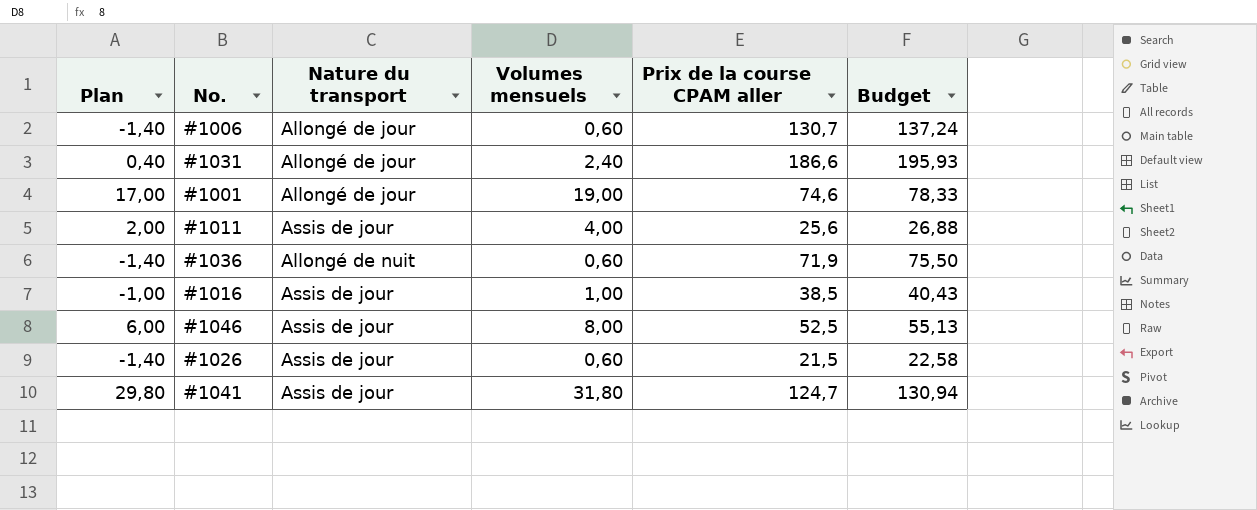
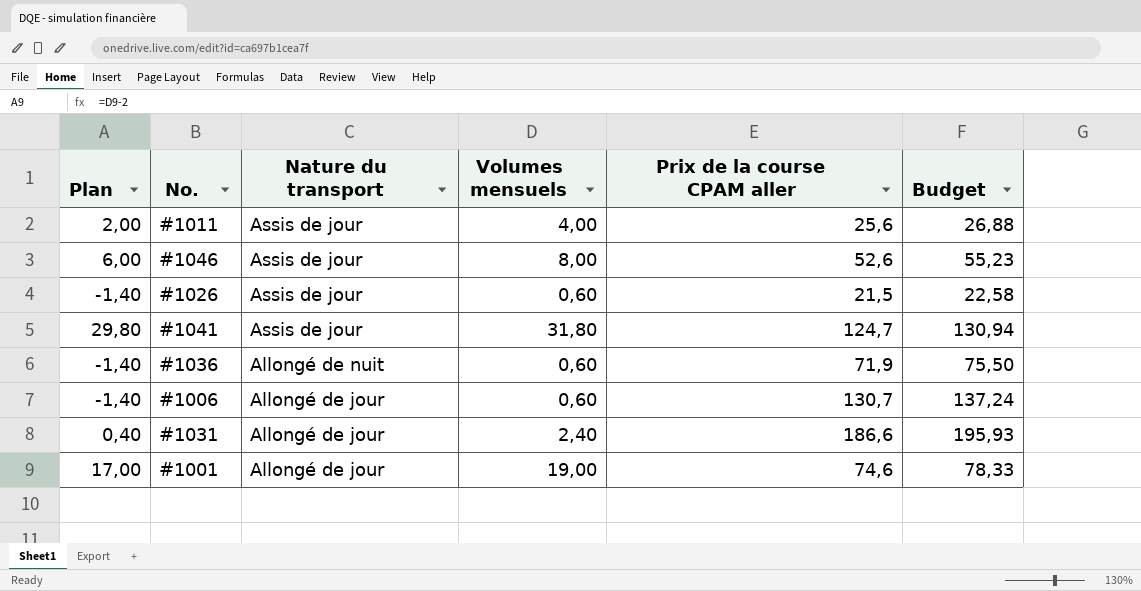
row order: none -> Nature du transport descending
row #1016: -1,00 | Assis de jour | 1,00 | 38,5 | 40,43 -> none
#1046 | Prix de la course CPAM aller: 52,5 -> 52,6
#1046 | Budget: 55,13 -> 55,23

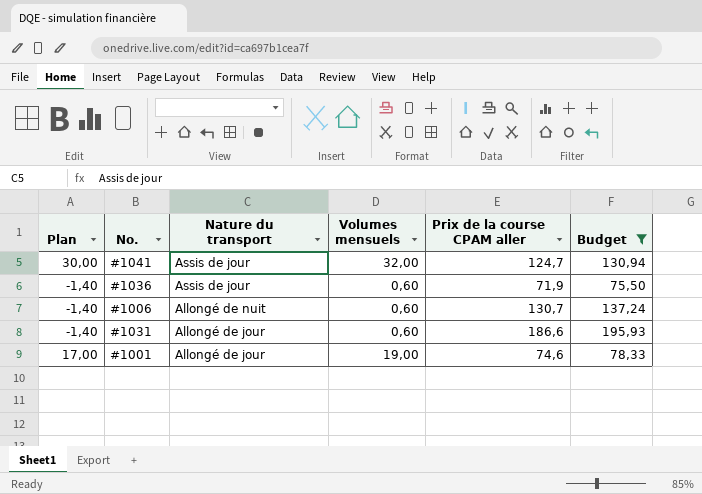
filter: none -> Budget >= 75,50
#1041 | Plan: 29,80 -> 30,00
#1041 | Volumes mensuels: 31,80 -> 32,00
#1036 | Nature du transport: Allongé de nuit -> Assis de jour
#1006 | Nature du transport: Allongé de jour -> Allongé de nuit
#1031 | Plan: 0,40 -> -1,40
#1031 | Volumes mensuels: 2,40 -> 0,60

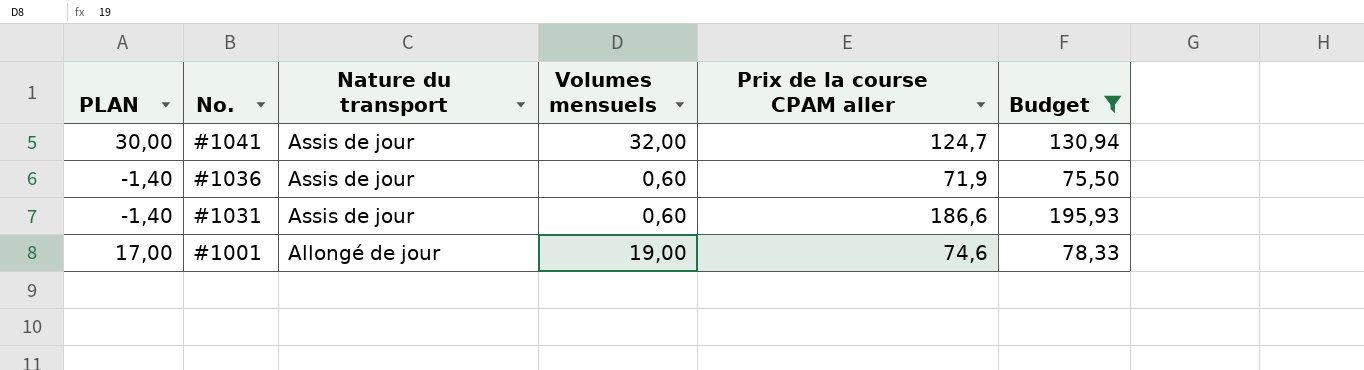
column name: Plan -> PLAN
row #1006: -1,40 | Allongé de nuit | 0,60 | 130,7 | 137,24 -> none
#1031 | Nature du transport: Allongé de jour -> Assis de jour

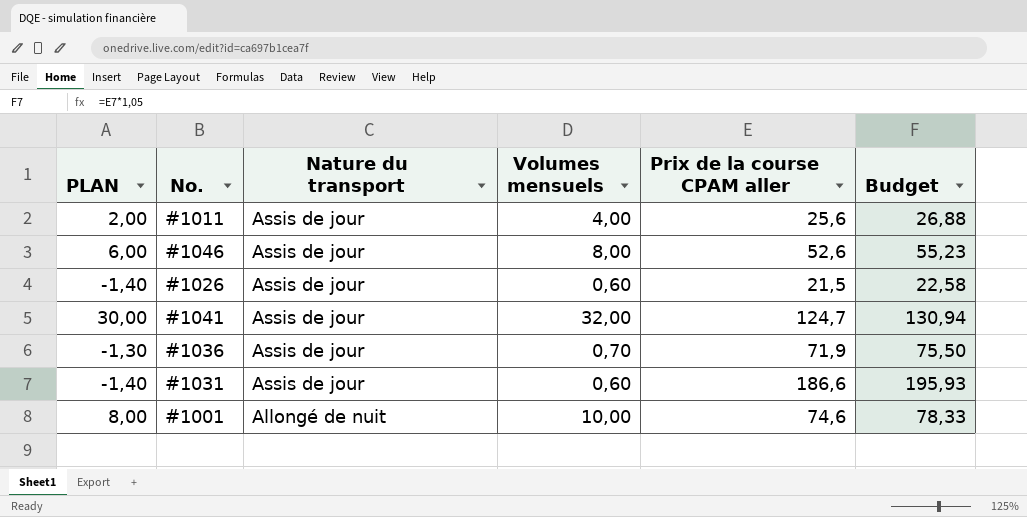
filter: Budget >= 75,50 -> none
#1036 | PLAN: -1,40 -> -1,30
#1036 | Volumes mensuels: 0,60 -> 0,70
#1001 | PLAN: 17,00 -> 8,00
#1001 | Nature du transport: Allongé de jour -> Allongé de nuit
#1001 | Volumes mensuels: 19,00 -> 10,00

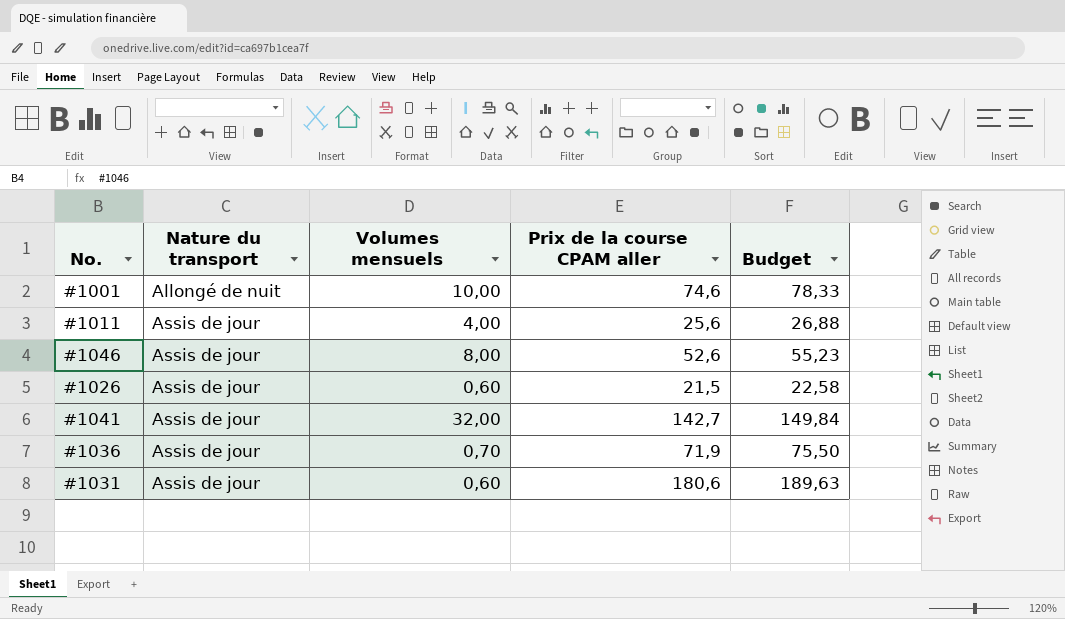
row order: Nature du transport descending -> Nature du transport ascending
column PLAN | formula: [Volumes mensuels] - 2 -> none
#1041 | Prix de la course CPAM aller: 124,7 -> 142,7
#1041 | Budget: 130,94 -> 149,84
#1031 | Prix de la course CPAM aller: 186,6 -> 180,6
#1031 | Budget: 195,93 -> 189,63

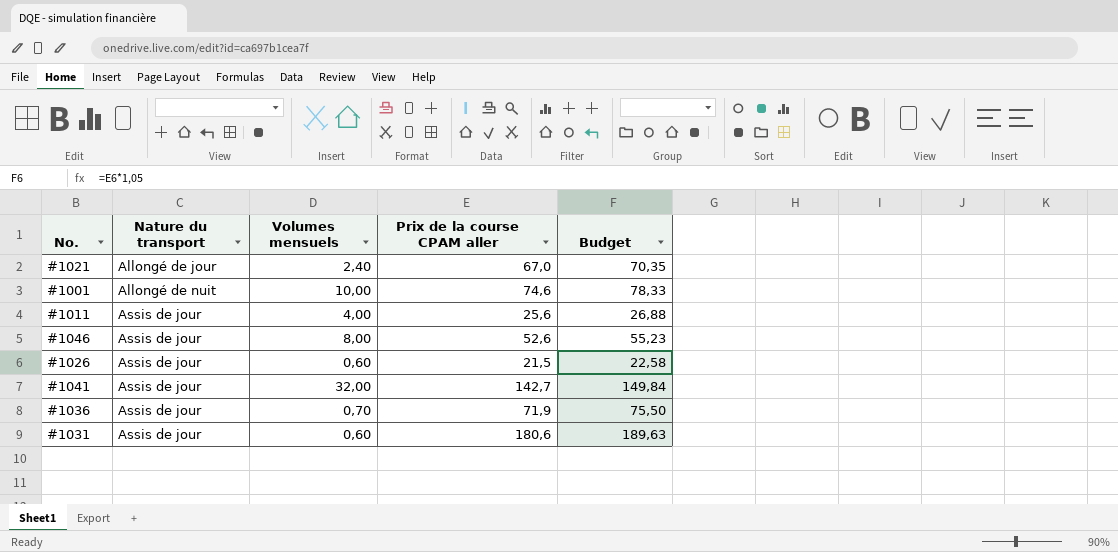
row #1021: none -> Allongé de jour | 2,40 | 67,0 | 70,35

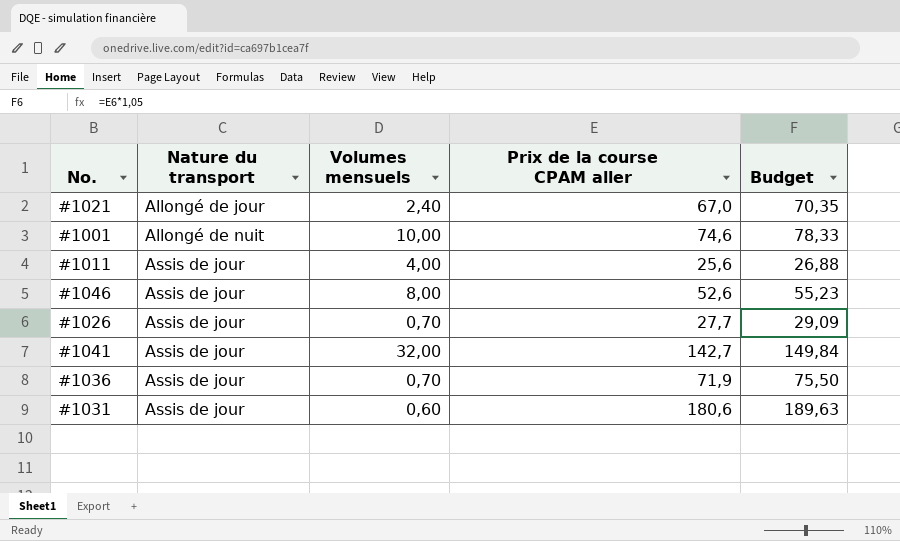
#1026 | Volumes mensuels: 0,60 -> 0,70
#1026 | Prix de la course CPAM aller: 21,5 -> 27,7
#1026 | Budget: 22,58 -> 29,09

